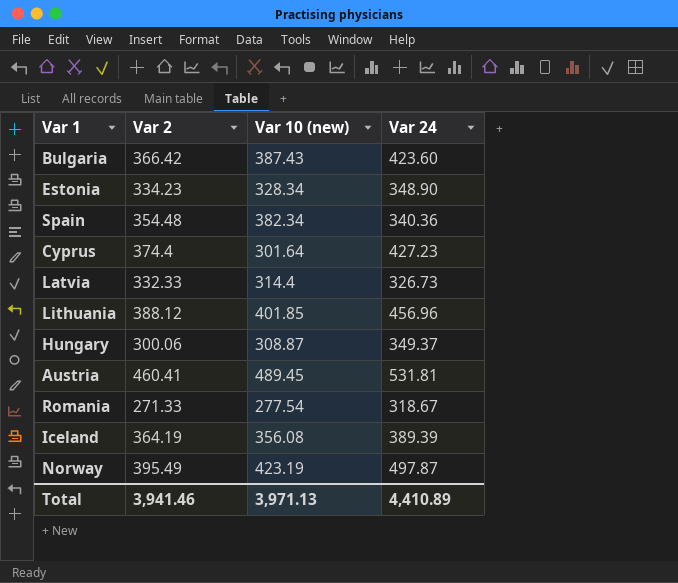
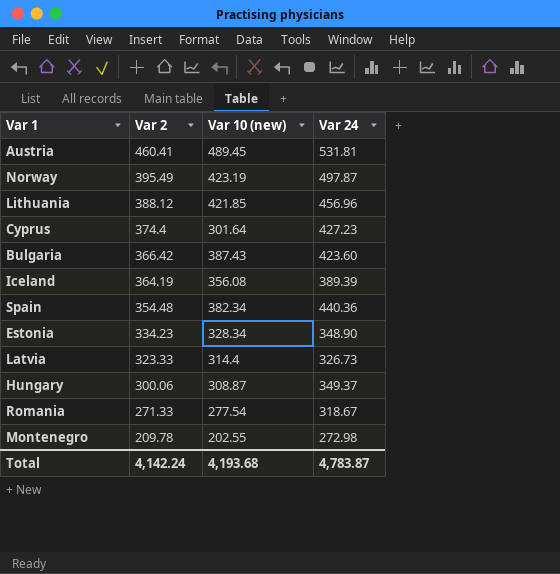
row order: none -> Var 2 descending
Lithuania | Var 10 (new): 401.85 -> 421.85
Spain | Var 24: 340.36 -> 440.36
Latvia | Var 2: 332.33 -> 323.33
row Montenegro: none -> 209.78 | 202.55 | 272.98
Total | Var 2: 3,941.46 -> 4,142.24
Total | Var 10 (new): 3,971.13 -> 4,193.68
Total | Var 24: 4,410.89 -> 4,783.87

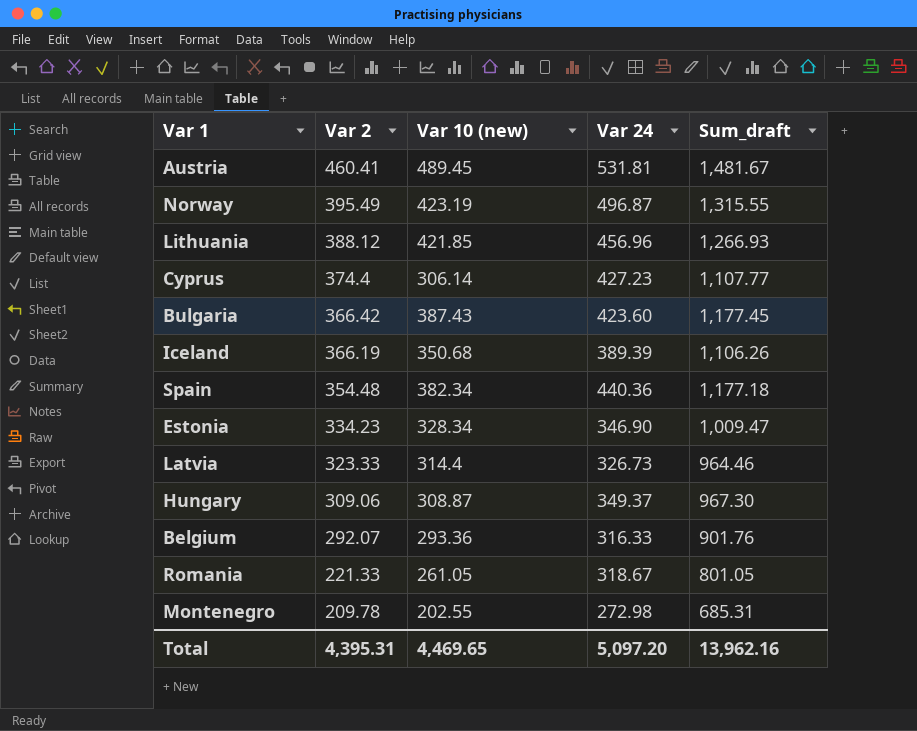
column Sum_draft | formula: none -> [Var 2] + [Var 10 (new)] + [Var 24]
Norway | Var 24: 497.87 -> 496.87
Cyprus | Var 10 (new): 301.64 -> 306.14
Iceland | Var 2: 364.19 -> 366.19
Iceland | Var 10 (new): 356.08 -> 350.68
Estonia | Var 24: 348.90 -> 346.90
Hungary | Var 2: 300.06 -> 309.06
row Belgium: none -> 292.07 | 293.36 | 316.33 | 901.76
Romania | Var 2: 271.33 -> 221.33
Romania | Var 10 (new): 277.54 -> 261.05
Total | Var 2: 4,142.24 -> 4,395.31
Total | Var 10 (new): 4,193.68 -> 4,469.65
Total | Var 24: 4,783.87 -> 5,097.20

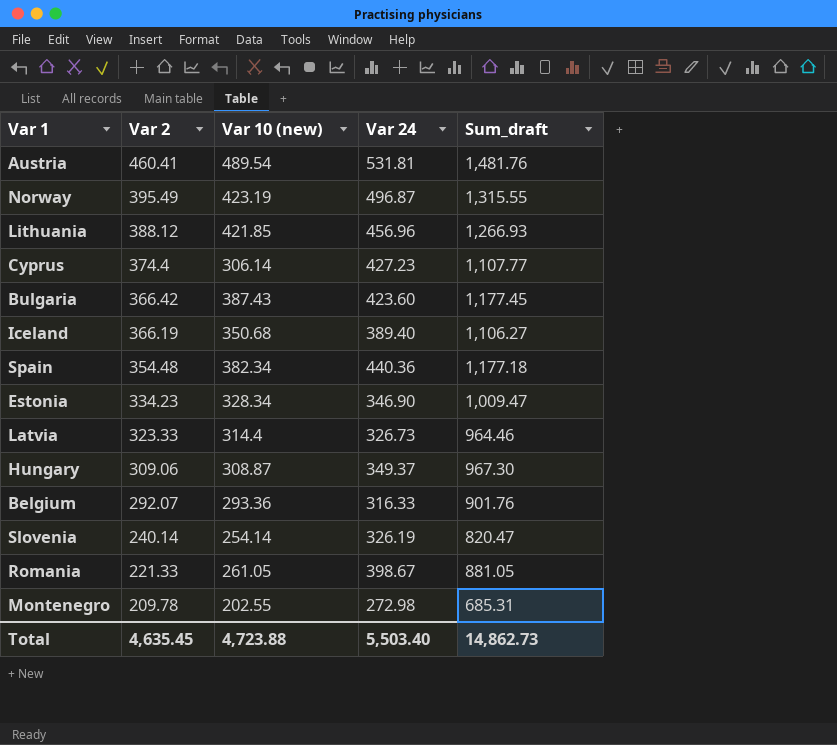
Austria | Var 10 (new): 489.45 -> 489.54
Austria | Sum_draft: 1,481.67 -> 1,481.76
Iceland | Var 24: 389.39 -> 389.40
Iceland | Sum_draft: 1,106.26 -> 1,106.27
row Slovenia: none -> 240.14 | 254.14 | 326.19 | 820.47
Romania | Var 24: 318.67 -> 398.67
Romania | Sum_draft: 801.05 -> 881.05
Total | Var 2: 4,395.31 -> 4,635.45
Total | Var 10 (new): 4,469.65 -> 4,723.88
Total | Var 24: 5,097.20 -> 5,503.40
Total | Sum_draft: 13,962.16 -> 14,862.73

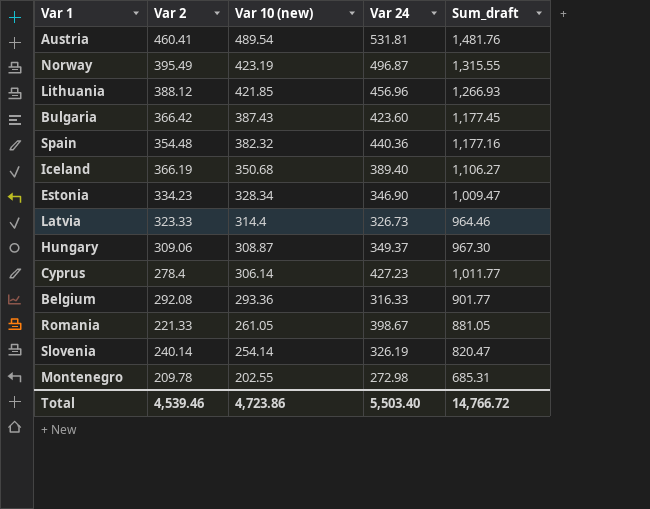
row order: Var 2 descending -> Var 10 (new) descending
Spain | Var 10 (new): 382.34 -> 382.32
Spain | Sum_draft: 1,177.18 -> 1,177.16
Cyprus | Var 2: 374.4 -> 278.4
Cyprus | Sum_draft: 1,107.77 -> 1,011.77
Belgium | Var 2: 292.07 -> 292.08
Belgium | Sum_draft: 901.76 -> 901.77
Total | Var 2: 4,635.45 -> 4,539.46
Total | Var 10 (new): 4,723.88 -> 4,723.86
Total | Sum_draft: 14,862.73 -> 14,766.72

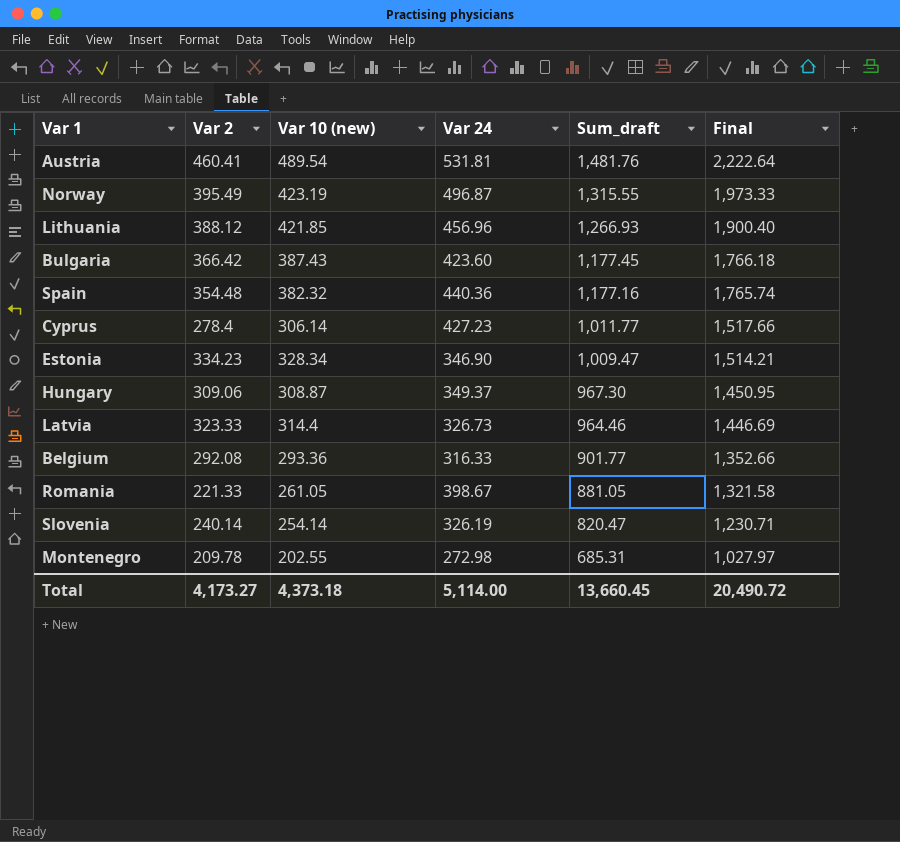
row order: Var 10 (new) descending -> Sum_draft descending
column Final | formula: none -> [Sum_draft] * 1.5
row Iceland: 366.19 | 350.68 | 389.40 | 1,106.27 -> none
Total | Var 2: 4,539.46 -> 4,173.27
Total | Var 10 (new): 4,723.86 -> 4,373.18
Total | Var 24: 5,503.40 -> 5,114.00
Total | Sum_draft: 14,766.72 -> 13,660.45

